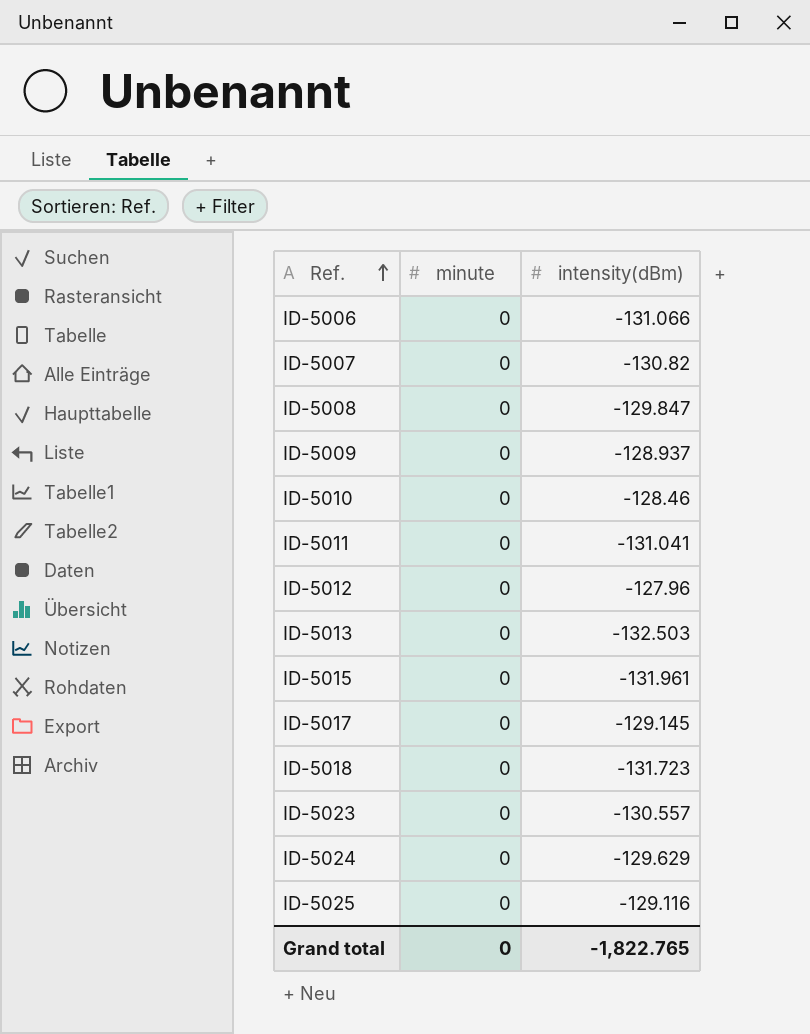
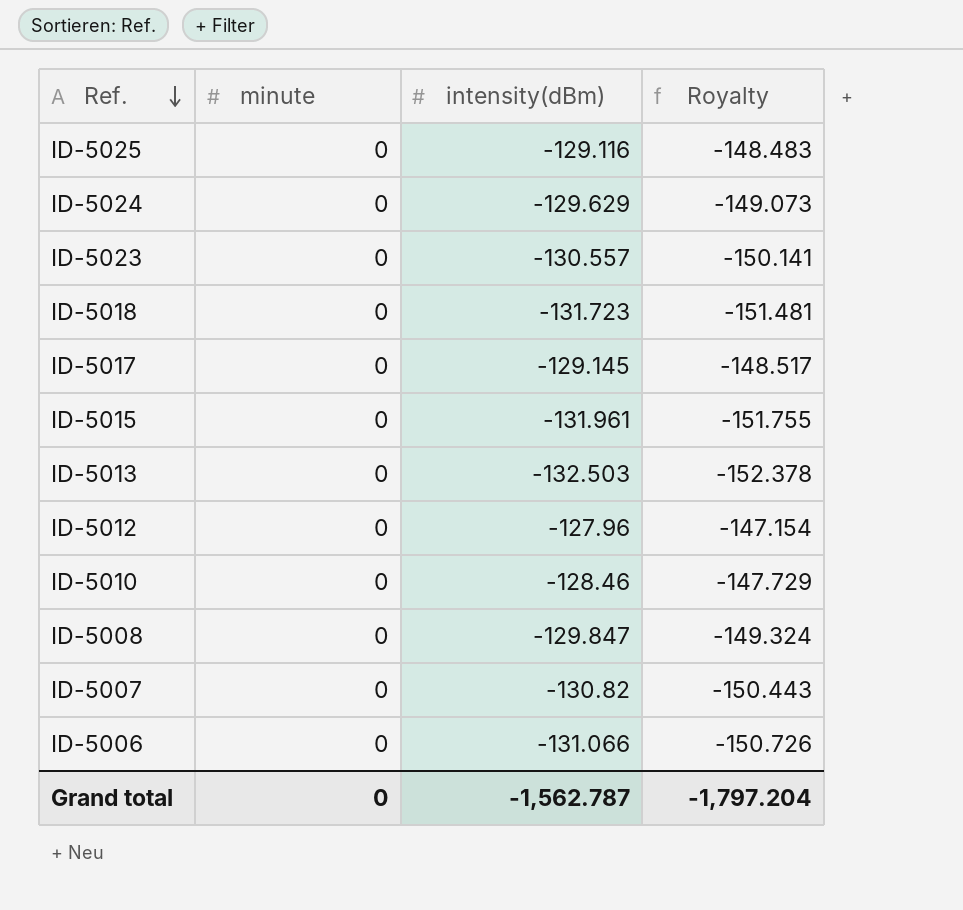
row order: Ref. ascending -> Ref. descending
column Royalty | formula: none -> [intensity(dBm)] * 1.15
row ID-5009: 0 | -128.937 -> none
row ID-5011: 0 | -131.041 -> none
Grand total | intensity(dBm): -1,822.765 -> -1,562.787

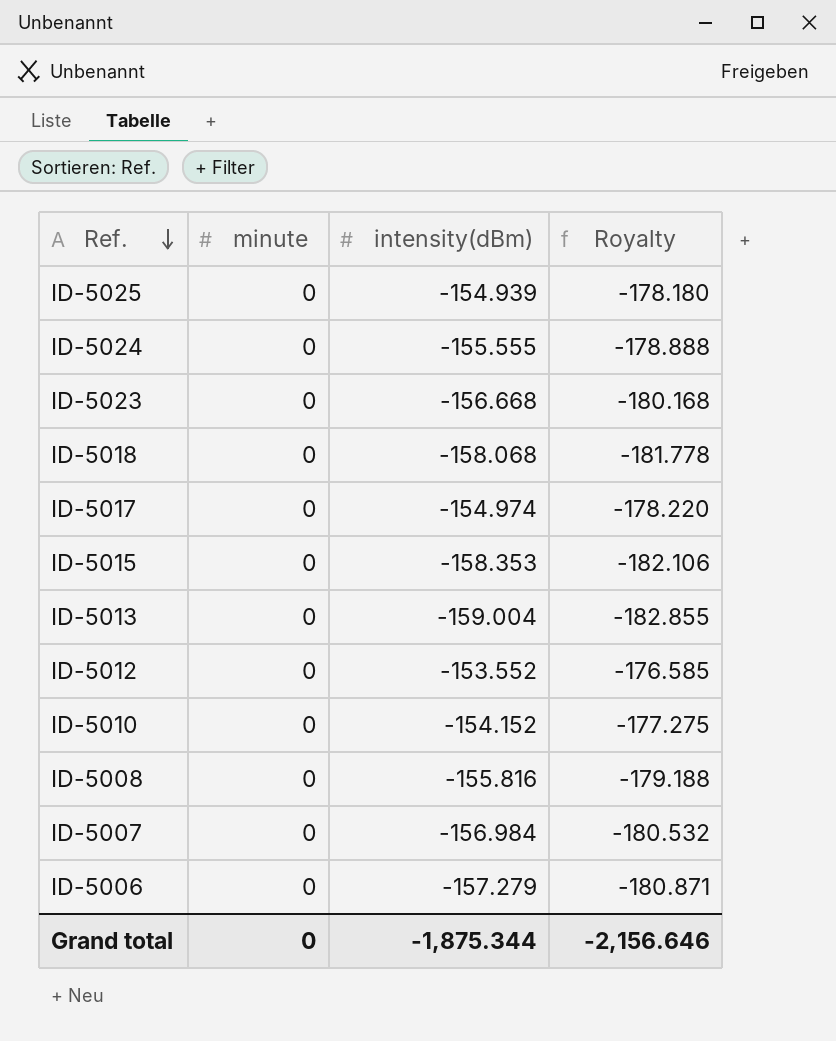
ID-5025 | intensity(dBm): -129.116 -> -154.939
ID-5025 | Royalty: -148.483 -> -178.180
ID-5024 | intensity(dBm): -129.629 -> -155.555
ID-5024 | Royalty: -149.073 -> -178.888
ID-5023 | intensity(dBm): -130.557 -> -156.668
ID-5023 | Royalty: -150.141 -> -180.168
ID-5018 | intensity(dBm): -131.723 -> -158.068
ID-5018 | Royalty: -151.481 -> -181.778
ID-5017 | intensity(dBm): -129.145 -> -154.974
ID-5017 | Royalty: -148.517 -> -178.220
ID-5015 | intensity(dBm): -131.961 -> -158.353
ID-5015 | Royalty: -151.755 -> -182.106
ID-5013 | intensity(dBm): -132.503 -> -159.004
ID-5013 | Royalty: -152.378 -> -182.855
ID-5012 | intensity(dBm): -127.96 -> -153.552
ID-5012 | Royalty: -147.154 -> -176.585
ID-5010 | intensity(dBm): -128.46 -> -154.152
ID-5010 | Royalty: -147.729 -> -177.275
ID-5008 | intensity(dBm): -129.847 -> -155.816
ID-5008 | Royalty: -149.324 -> -179.188
ID-5007 | intensity(dBm): -130.82 -> -156.984
ID-5007 | Royalty: -150.443 -> -180.532
ID-5006 | intensity(dBm): -131.066 -> -157.279
ID-5006 | Royalty: -150.726 -> -180.871
Grand total | intensity(dBm): -1,562.787 -> -1,875.344
Grand total | Royalty: -1,797.204 -> -2,156.646

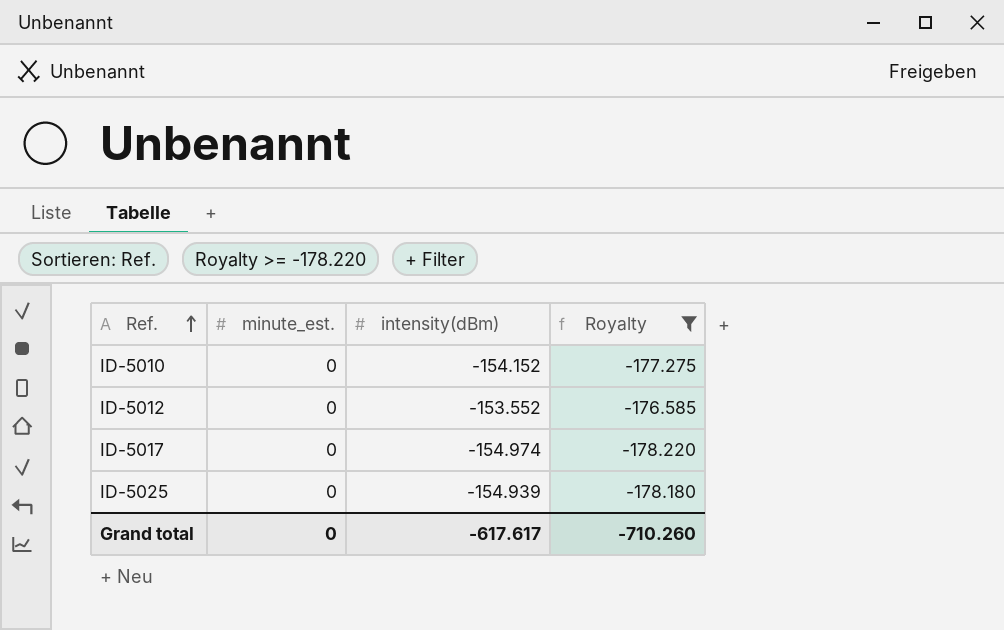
filter: none -> Royalty >= -178.220
row order: Ref. descending -> Ref. ascending
column name: minute -> minute_est.
Grand total | intensity(dBm): -1,875.344 -> -617.617
Grand total | Royalty: -2,156.646 -> -710.260

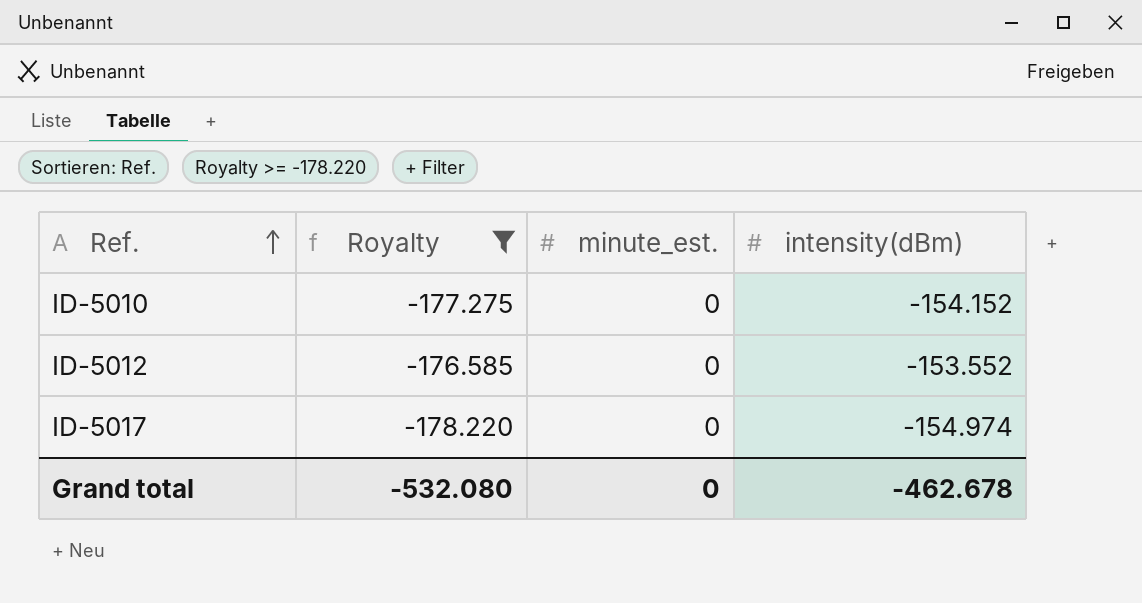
column Royalty | position: 4 -> 2
row ID-5025: 0 | -154.939 | -178.180 -> none
Grand total | Royalty: -710.260 -> -532.080
Grand total | intensity(dBm): -617.617 -> -462.678

